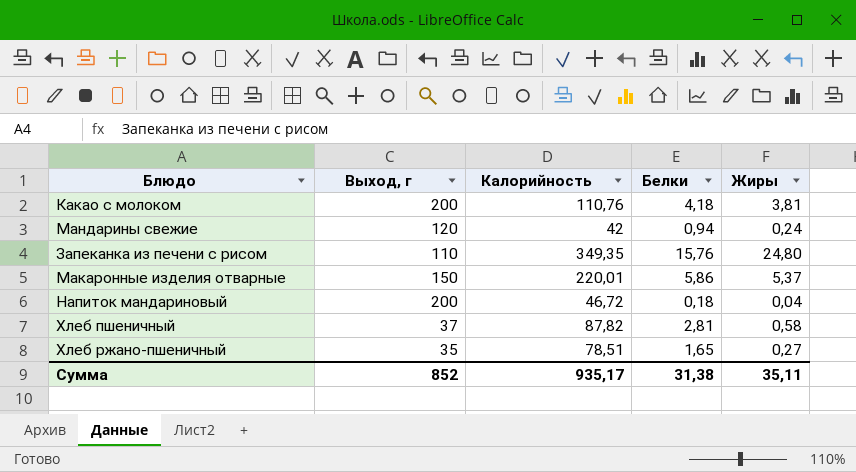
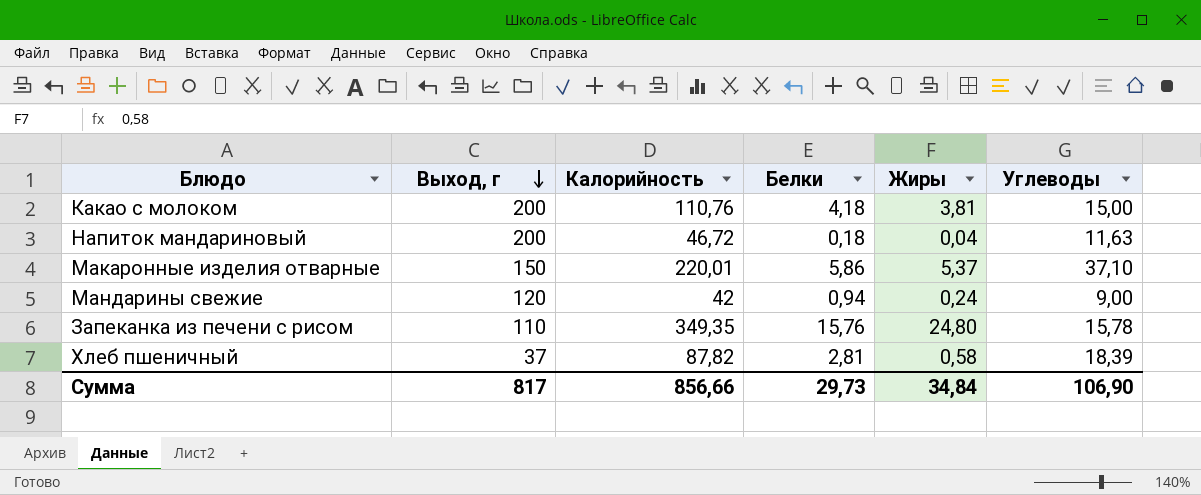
row order: none -> Выход, г descending
column Углеводы | position: none -> 6
row Хлеб ржано-пшеничный: 35 | 78,51 | 1,65 | 0,27 -> none
Сумма | Выход, г: 852 -> 817
Сумма | Калорийность: 935,17 -> 856,66
Сумма | Белки: 31,38 -> 29,73
Сумма | Жиры: 35,11 -> 34,84

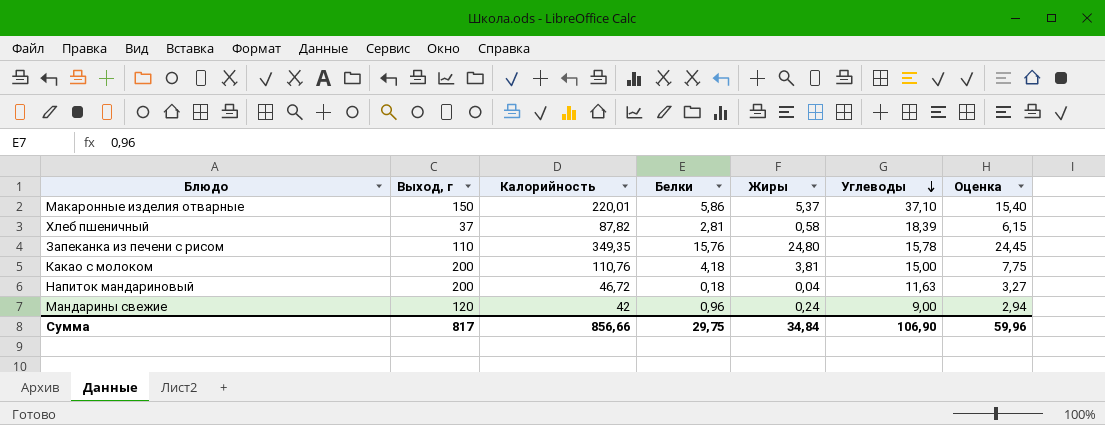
row order: Выход, г descending -> Углеводы descending
column Оценка | formula: none -> [Калорийность] * 0,07
Мандарины свежие | Белки: 0,94 -> 0,96
Сумма | Белки: 29,73 -> 29,75

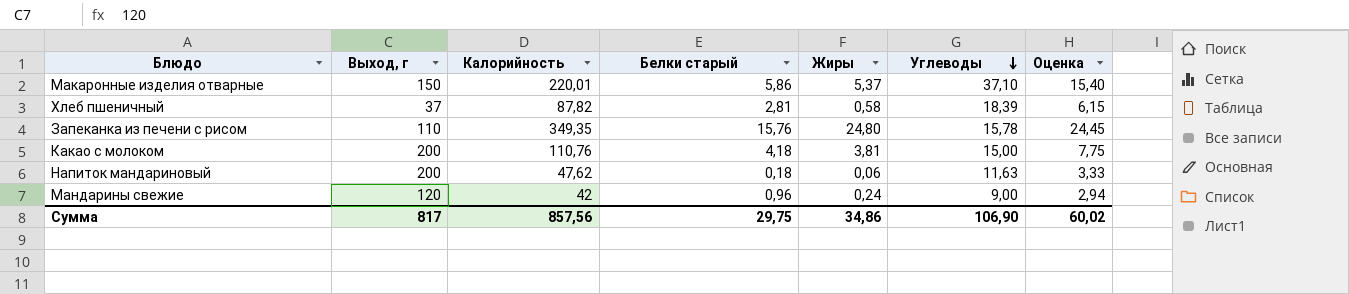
column name: Белки -> Белки старый
Напиток мандариновый | Калорийность: 46,72 -> 47,62
Напиток мандариновый | Жиры: 0,04 -> 0,06
Напиток мандариновый | Оценка: 3,27 -> 3,33
Сумма | Калорийность: 856,66 -> 857,56
Сумма | Жиры: 34,84 -> 34,86
Сумма | Оценка: 59,96 -> 60,02

